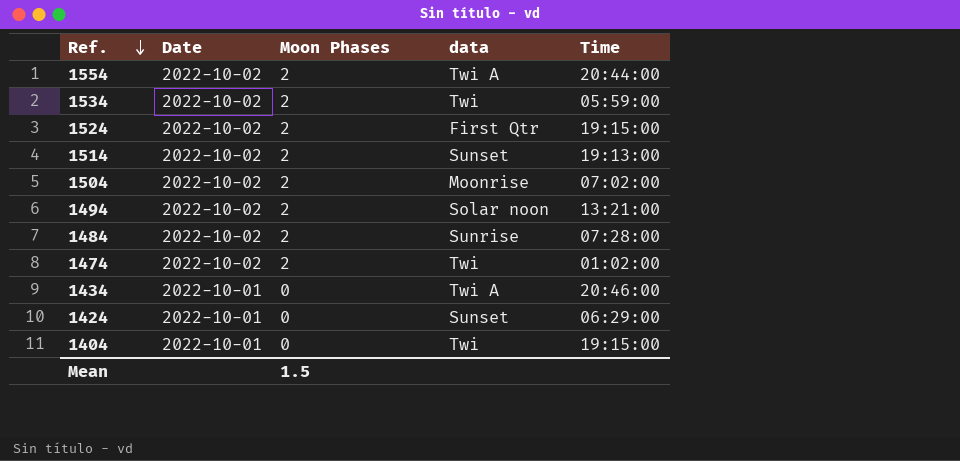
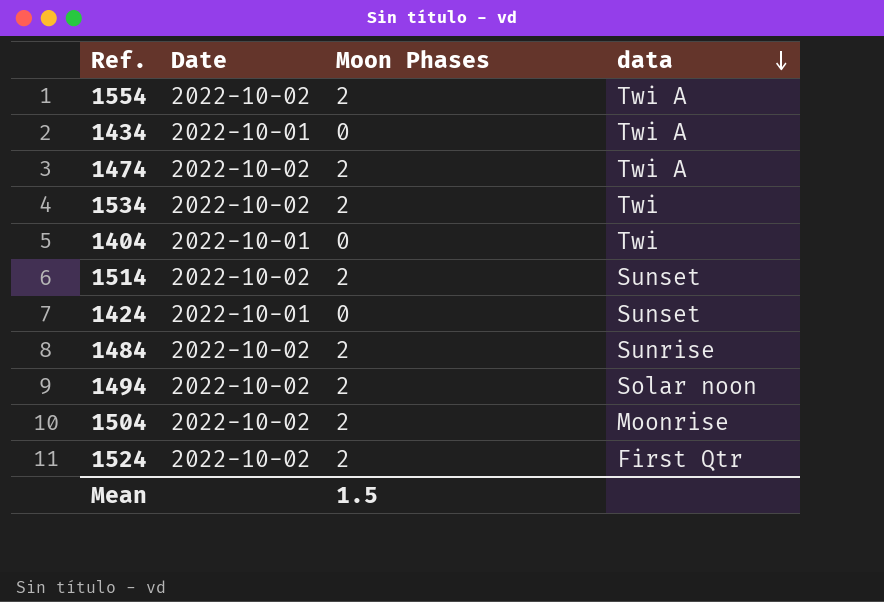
row order: Ref. descending -> data descending
column Time | position: 5 -> none
1474 | data: Twi -> Twi A

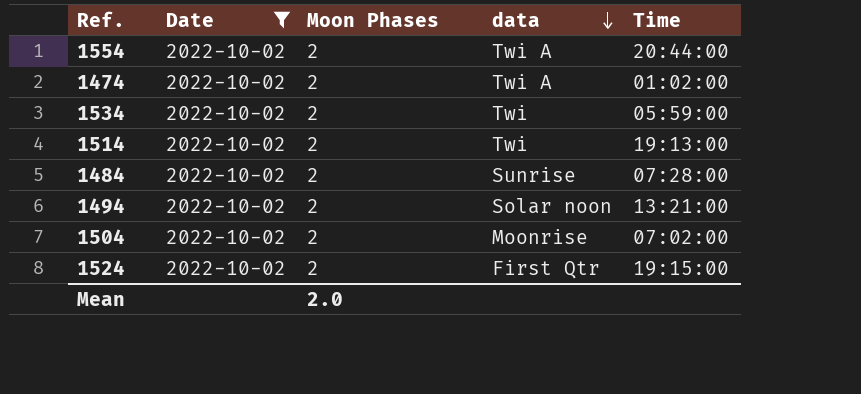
filter: none -> Date = 2022-10-02
column Time | position: none -> 5
1514 | data: Sunset -> Twi
Mean | Moon Phases: 1.5 -> 2.0

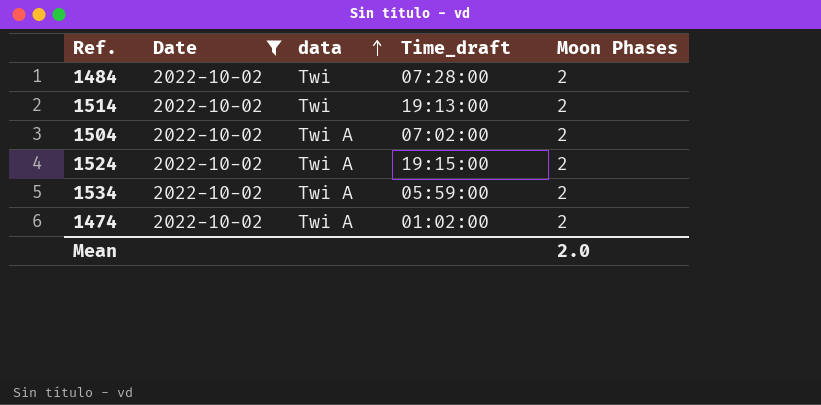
row order: data descending -> data ascending
column name: Time -> Time_draft
column Moon Phases | position: 3 -> 5
row 1554: 2022-10-02 | 2 | Twi A | 20:44:00 -> none
row 1494: 2022-10-02 | 2 | Solar noon | 13:21:00 -> none
1484 | data: Sunrise -> Twi
1504 | data: Moonrise -> Twi A
1524 | data: First Qtr -> Twi A
1534 | data: Twi -> Twi A

